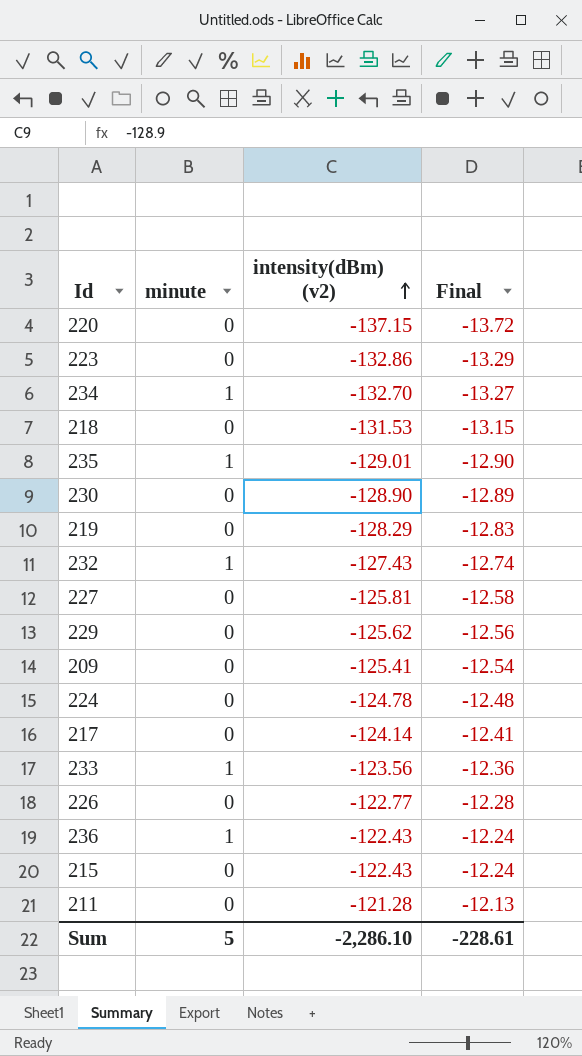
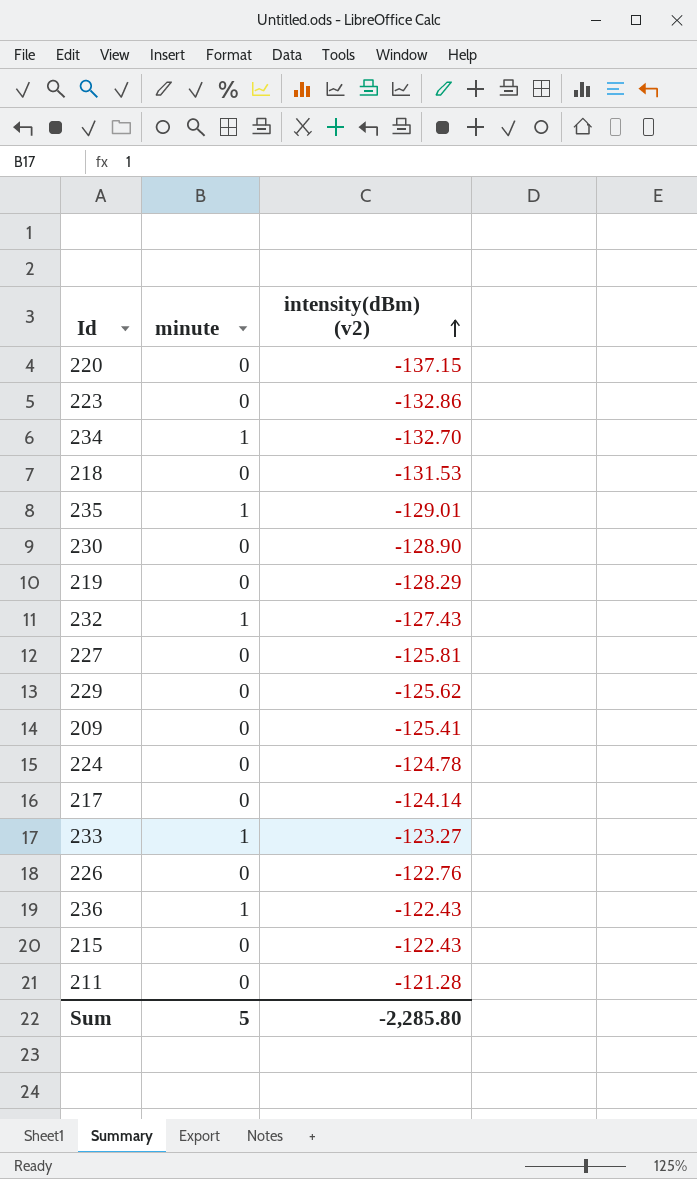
column Final | formula: [intensity(dBm) (v2)] * 0.1 -> none
233 | intensity(dBm) (v2): -123.56 -> -123.27
226 | intensity(dBm) (v2): -122.77 -> -122.76
Sum | intensity(dBm) (v2): -2,286.10 -> -2,285.80

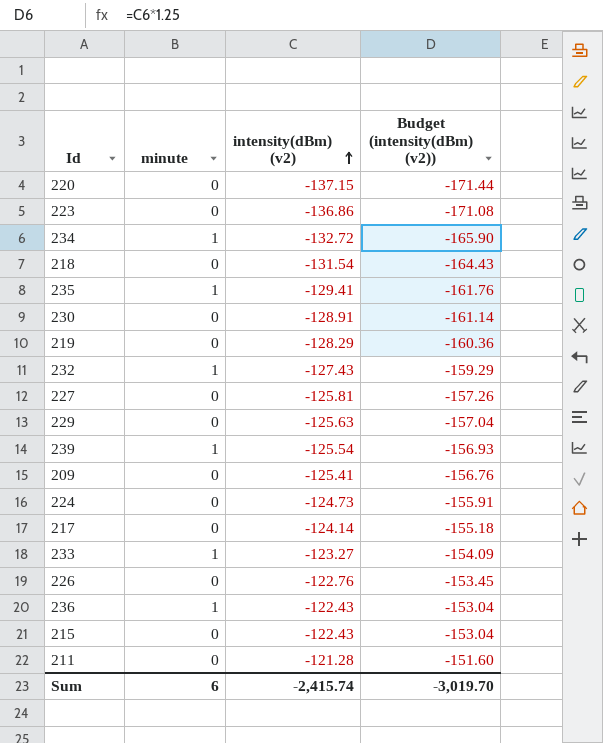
column Budget (intensity(dBm) (v2)) | formula: none -> [intensity(dBm) (v2)] * 1.25
223 | intensity(dBm) (v2): -132.86 -> -136.86
234 | intensity(dBm) (v2): -132.70 -> -132.72
218 | intensity(dBm) (v2): -131.53 -> -131.54
235 | intensity(dBm) (v2): -129.01 -> -129.41
230 | intensity(dBm) (v2): -128.90 -> -128.91
229 | intensity(dBm) (v2): -125.62 -> -125.63
row 239: none -> 1 | -125.54 | -156.93
224 | intensity(dBm) (v2): -124.78 -> -124.73
Sum | minute: 5 -> 6
Sum | intensity(dBm) (v2): -2,285.80 -> -2,415.74

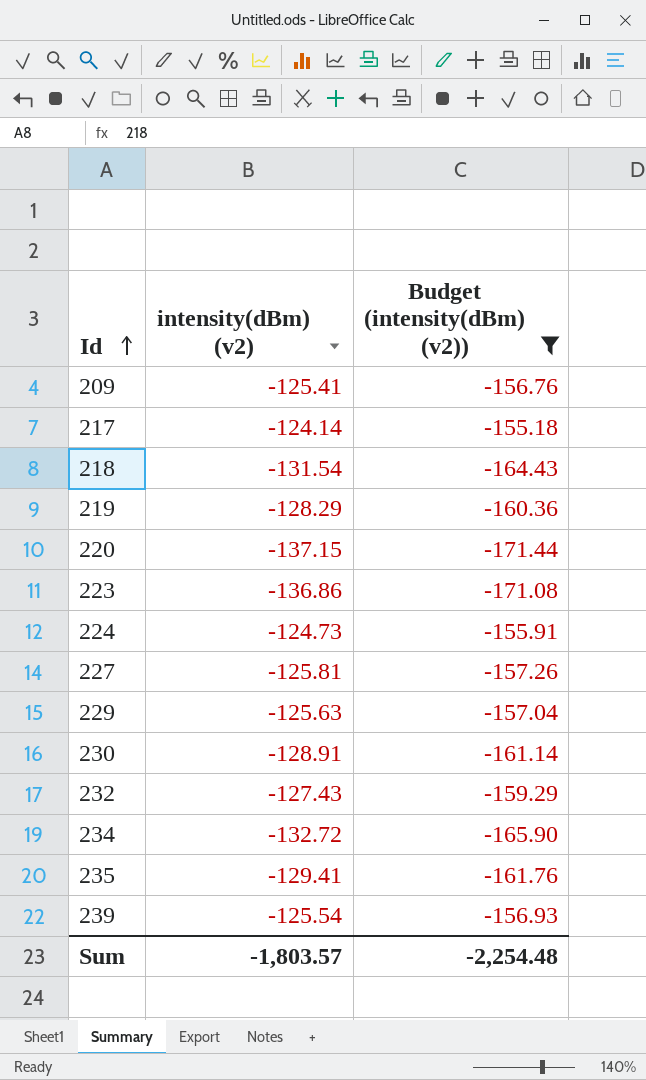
filter: none -> Budget (intensity(dBm) (v2)) <= -155.18
row order: intensity(dBm) (v2) ascending -> Id ascending
column minute | position: 2 -> none
Sum | intensity(dBm) (v2): -2,415.74 -> -1,803.57
Sum | Budget (intensity(dBm) (v2)): -3,019.70 -> -2,254.48

